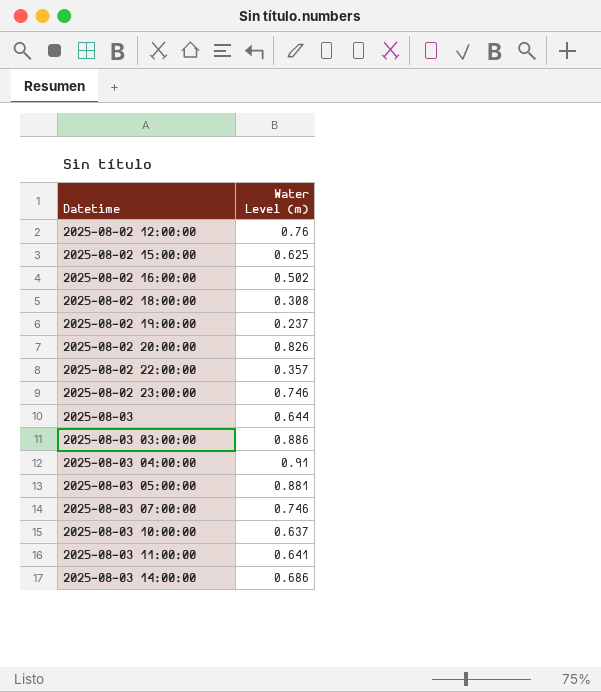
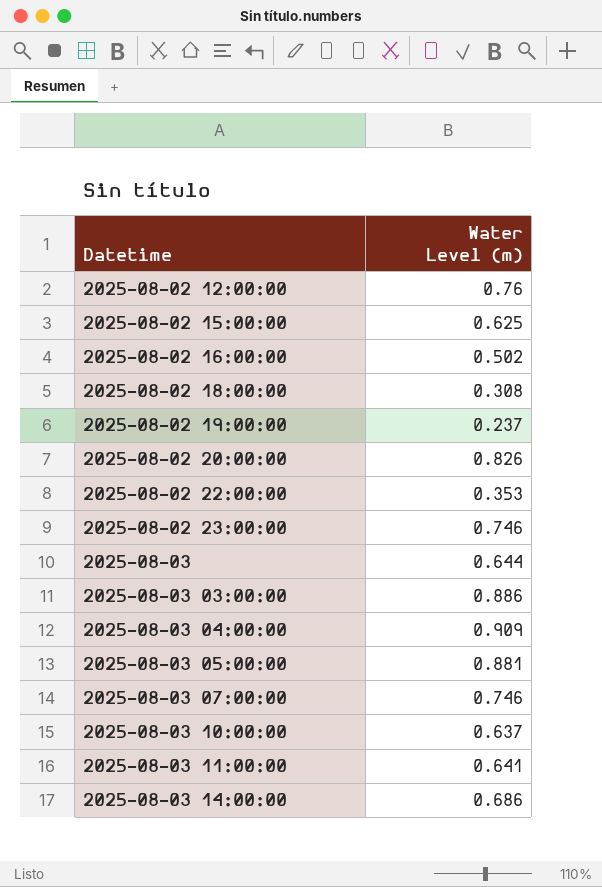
2025-08-02 22:00:00 | Water Level (m): 0.357 -> 0.353
2025-08-03 04:00:00 | Water Level (m): 0.91 -> 0.909

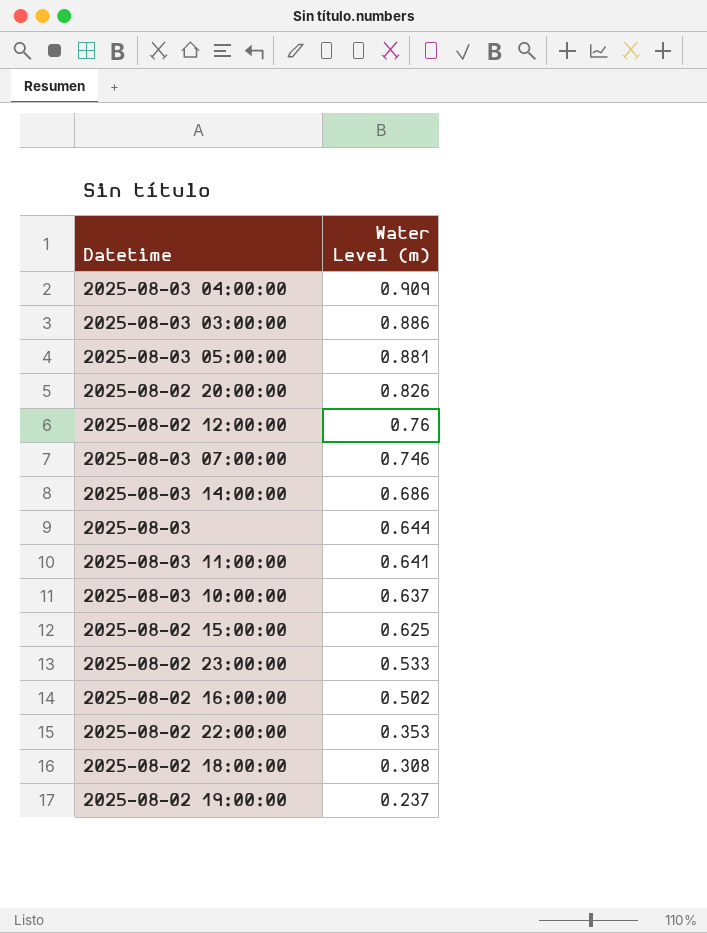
row order: Datetime ascending -> Water Level (m) descending
2025-08-02 23:00:00 | Water Level (m): 0.746 -> 0.533

